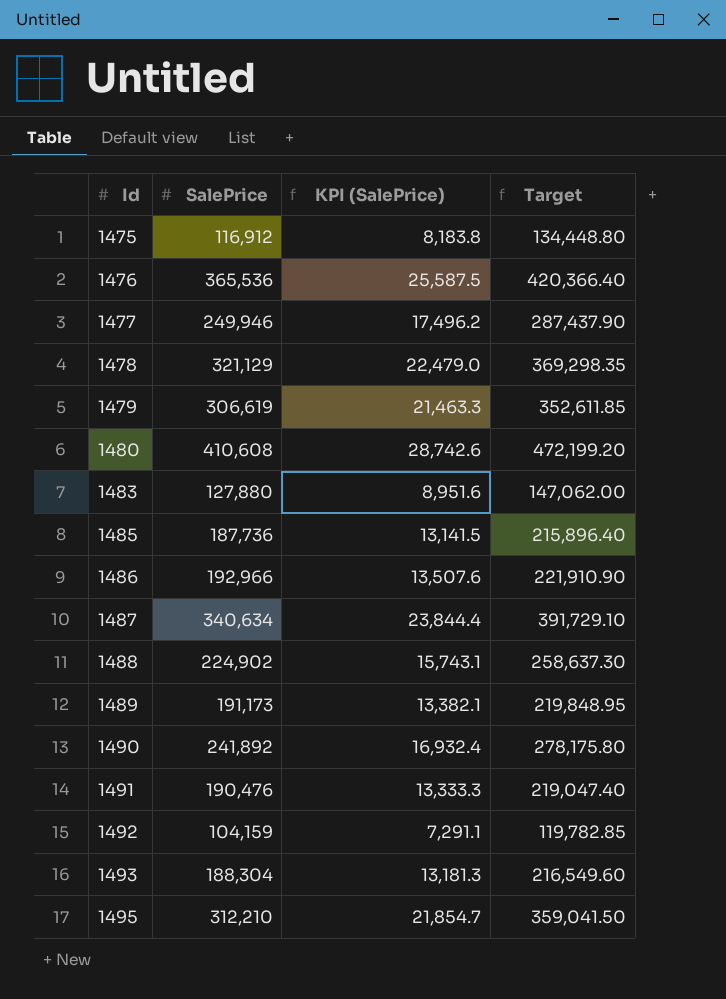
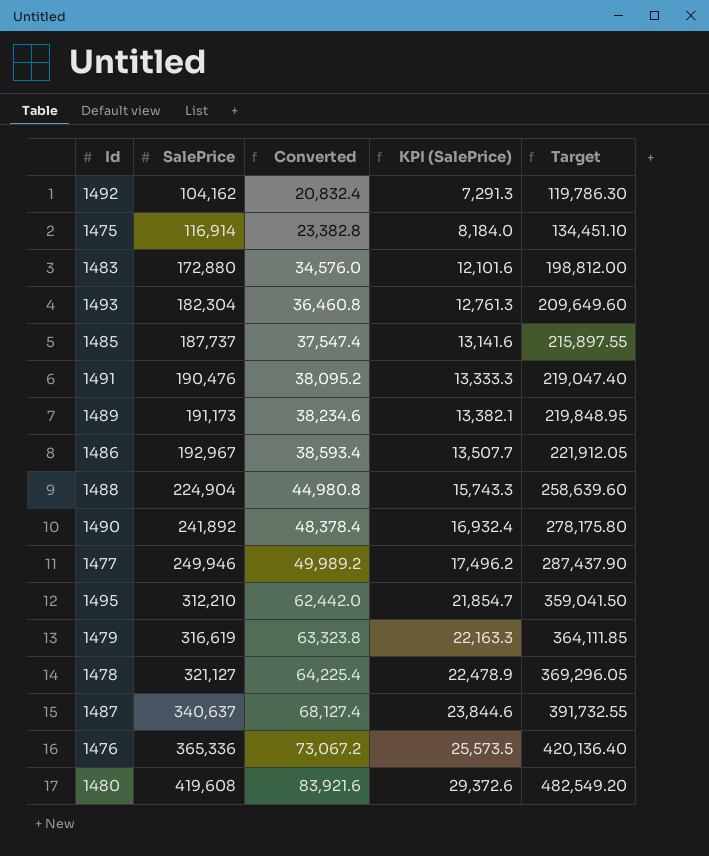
row order: Id ascending -> SalePrice ascending
column Converted | formula: none -> [SalePrice] * 0.2
1492 | SalePrice: 104,159 -> 104,162
1492 | KPI (SalePrice): 7,291.1 -> 7,291.3
1492 | Target: 119,782.85 -> 119,786.30
1475 | SalePrice: 116,912 -> 116,914
1475 | KPI (SalePrice): 8,183.8 -> 8,184.0
1475 | Target: 134,448.80 -> 134,451.10
1483 | SalePrice: 127,880 -> 172,880
1483 | KPI (SalePrice): 8,951.6 -> 12,101.6
1483 | Target: 147,062.00 -> 198,812.00
1493 | SalePrice: 188,304 -> 182,304
1493 | KPI (SalePrice): 13,181.3 -> 12,761.3
1493 | Target: 216,549.60 -> 209,649.60
1485 | SalePrice: 187,736 -> 187,737
1485 | KPI (SalePrice): 13,141.5 -> 13,141.6
1485 | Target: 215,896.40 -> 215,897.55
1486 | SalePrice: 192,966 -> 192,967
1486 | KPI (SalePrice): 13,507.6 -> 13,507.7
1486 | Target: 221,910.90 -> 221,912.05
1488 | SalePrice: 224,902 -> 224,904
1488 | KPI (SalePrice): 15,743.1 -> 15,743.3
1488 | Target: 258,637.30 -> 258,639.60
1479 | SalePrice: 306,619 -> 316,619
1479 | KPI (SalePrice): 21,463.3 -> 22,163.3
1479 | Target: 352,611.85 -> 364,111.85
1478 | SalePrice: 321,129 -> 321,127
1478 | KPI (SalePrice): 22,479.0 -> 22,478.9
1478 | Target: 369,298.35 -> 369,296.05
1487 | SalePrice: 340,634 -> 340,637
1487 | KPI (SalePrice): 23,844.4 -> 23,844.6
1487 | Target: 391,729.10 -> 391,732.55
1476 | SalePrice: 365,536 -> 365,336
1476 | KPI (SalePrice): 25,587.5 -> 25,573.5
1476 | Target: 420,366.40 -> 420,136.40
1480 | SalePrice: 410,608 -> 419,608
1480 | KPI (SalePrice): 28,742.6 -> 29,372.6
1480 | Target: 472,199.20 -> 482,549.20

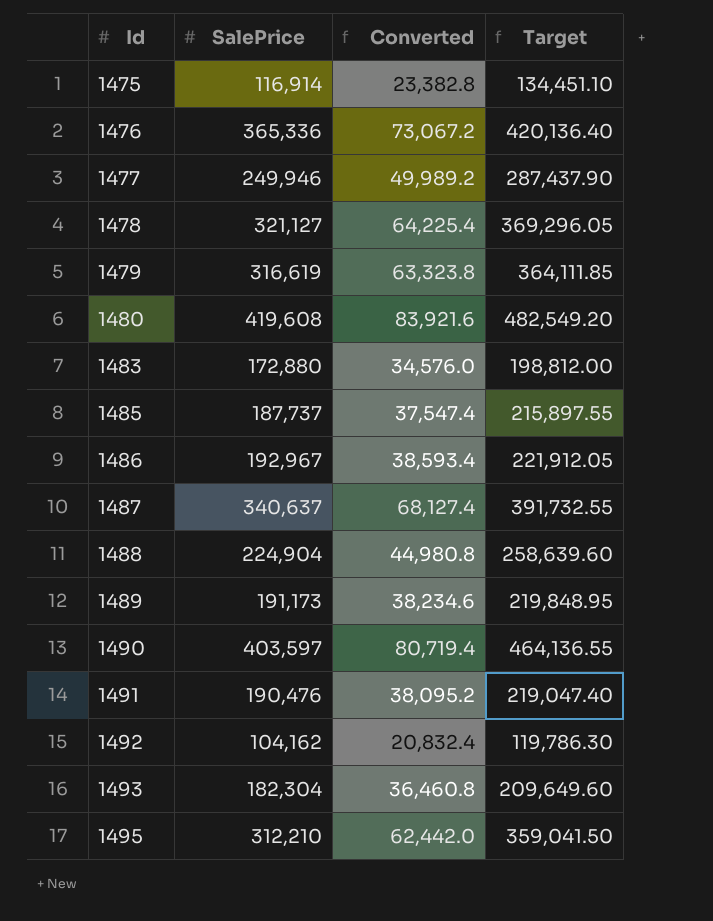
row order: SalePrice ascending -> Id ascending
column KPI (SalePrice) | formula: [SalePrice] * 0.07 -> none
1490 | SalePrice: 241,892 -> 403,597
1490 | Converted: 48,378.4 -> 80,719.4
1490 | Target: 278,175.80 -> 464,136.55

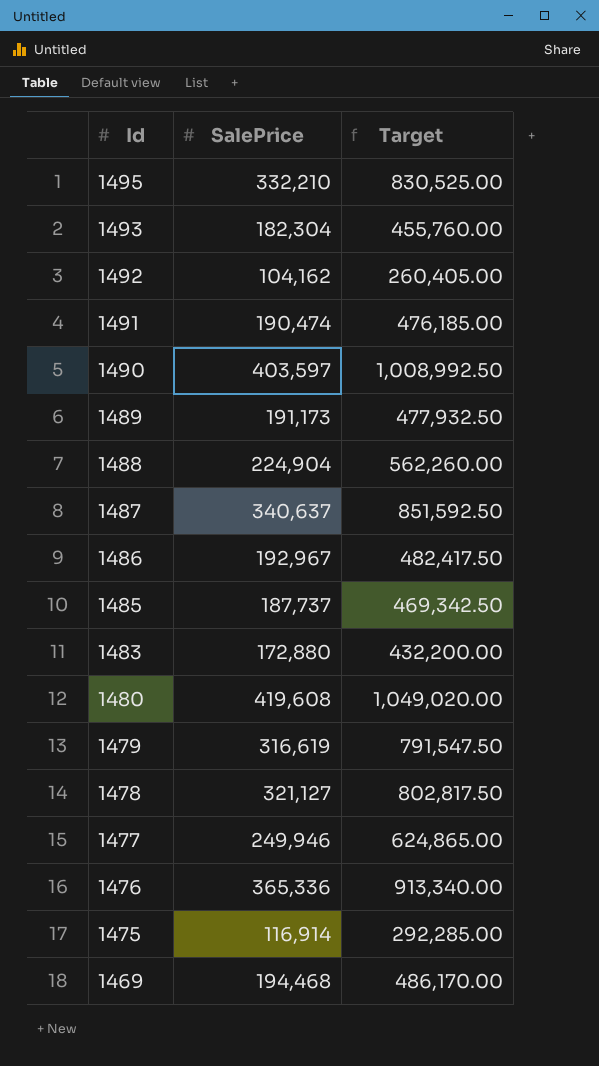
row order: Id ascending -> Id descending
column Converted | formula: [SalePrice] * 0.2 -> none
column Target | formula: [SalePrice] * 1.15 -> [SalePrice] * 2.5
1495 | SalePrice: 312,210 -> 332,210
1491 | SalePrice: 190,476 -> 190,474
row 1469: none -> 194,468 | 486,170.00

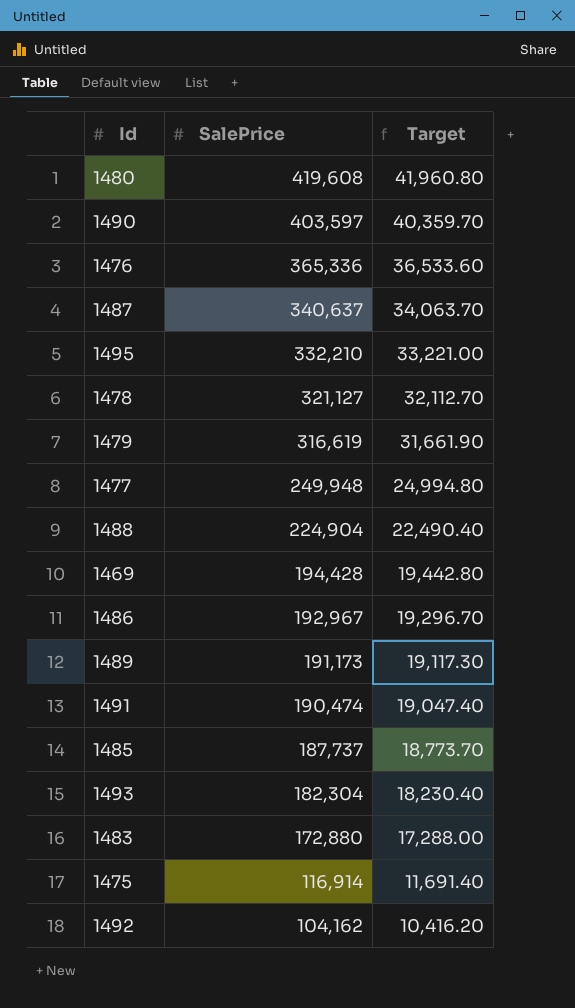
row order: Id descending -> SalePrice descending
column Target | formula: [SalePrice] * 2.5 -> [SalePrice] * 0.1
1477 | SalePrice: 249,946 -> 249,948
1469 | SalePrice: 194,468 -> 194,428

